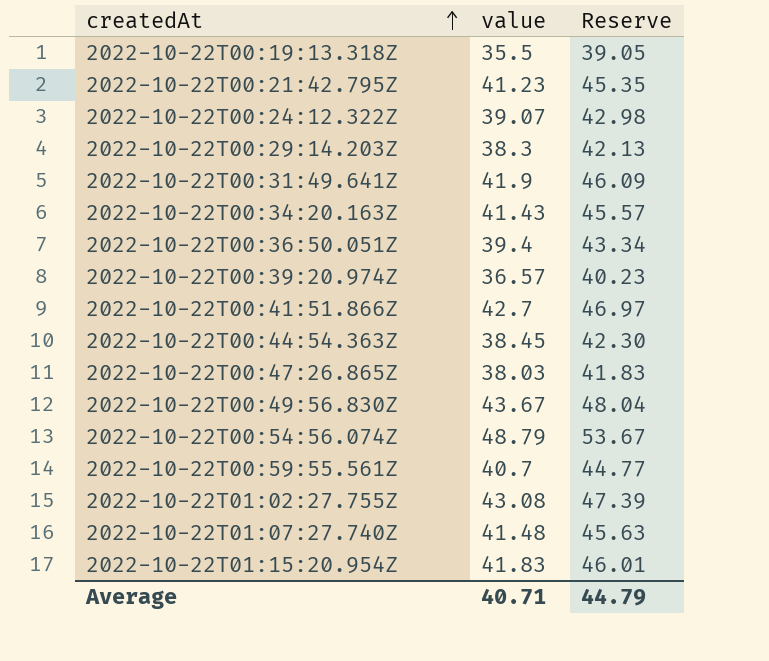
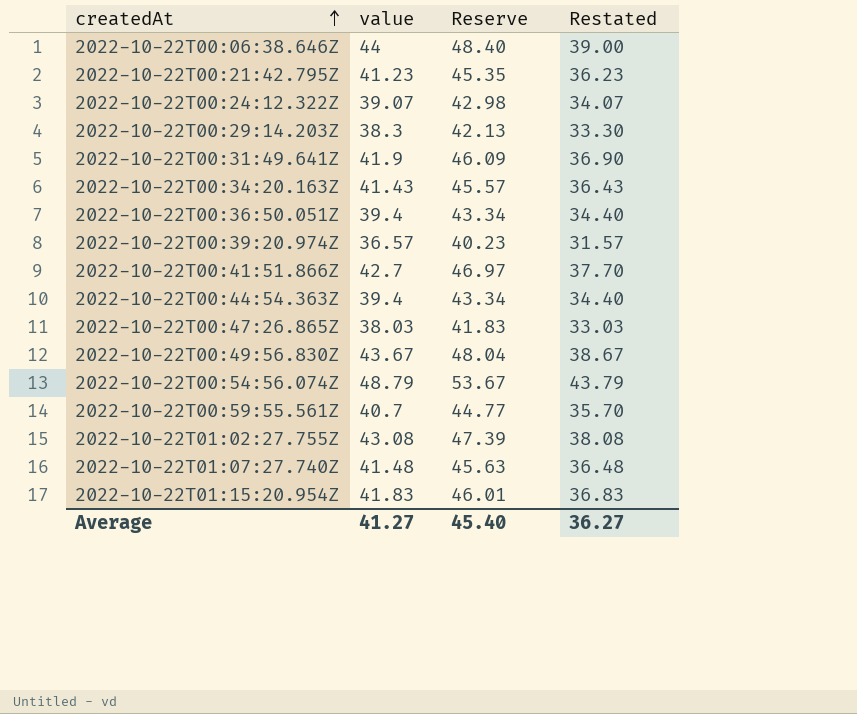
column Restated | formula: none -> [value] - 5
row 2022-10-22T00:19:13.318Z: 35.5 | 39.05 -> none
row 2022-10-22T00:06:38.646Z: none -> 44 | 48.40 | 39.00
2022-10-22T00:44:54.363Z | value: 38.45 -> 39.4
2022-10-22T00:44:54.363Z | Reserve: 42.30 -> 43.34
Average | value: 40.71 -> 41.27
Average | Reserve: 44.79 -> 45.40

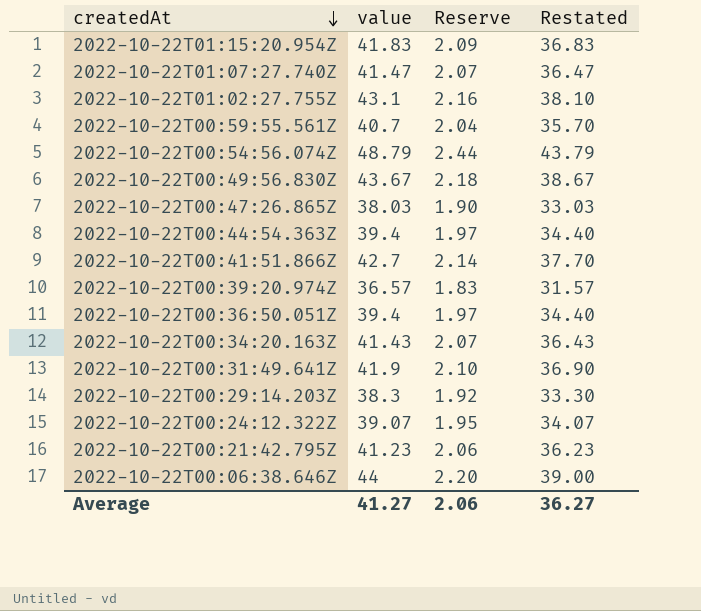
row order: createdAt ascending -> createdAt descending
column Reserve | formula: [value] * 1.1 -> [value] * 0.05
2022-10-22T01:07:27.740Z | value: 41.48 -> 41.47
2022-10-22T01:07:27.740Z | Restated: 36.48 -> 36.47
2022-10-22T01:02:27.755Z | value: 43.08 -> 43.1
2022-10-22T01:02:27.755Z | Restated: 38.08 -> 38.10
Average | Reserve: 45.40 -> 2.06

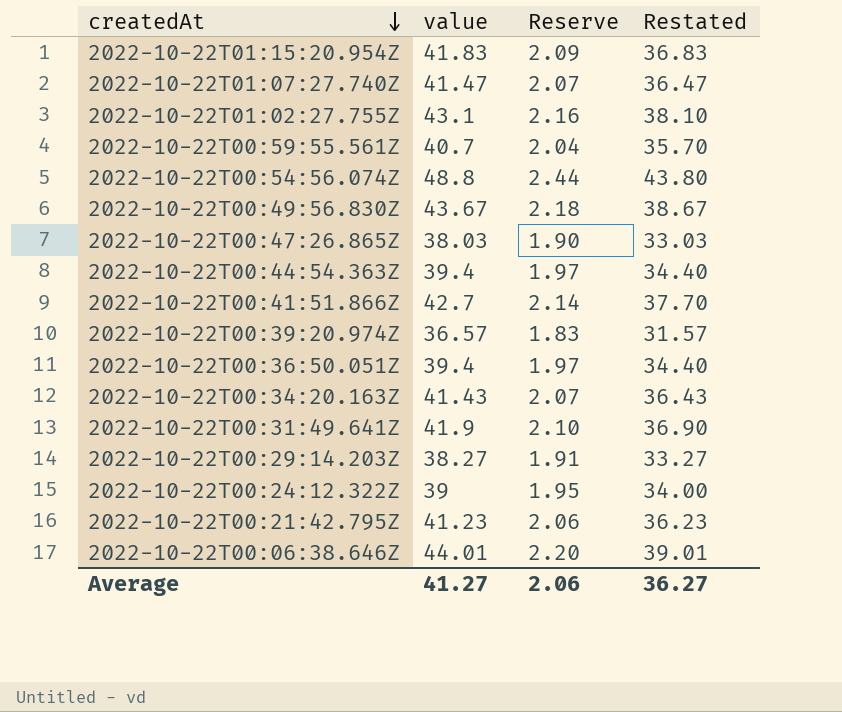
2022-10-22T00:54:56.074Z | value: 48.79 -> 48.8
2022-10-22T00:54:56.074Z | Restated: 43.79 -> 43.80
2022-10-22T00:29:14.203Z | value: 38.3 -> 38.27
2022-10-22T00:29:14.203Z | Reserve: 1.92 -> 1.91
2022-10-22T00:29:14.203Z | Restated: 33.30 -> 33.27
2022-10-22T00:24:12.322Z | value: 39.07 -> 39
2022-10-22T00:24:12.322Z | Restated: 34.07 -> 34.00
2022-10-22T00:06:38.646Z | value: 44 -> 44.01
2022-10-22T00:06:38.646Z | Restated: 39.00 -> 39.01

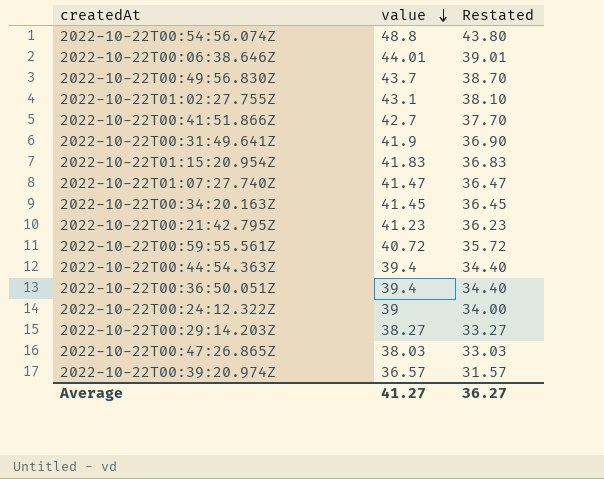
row order: createdAt descending -> value descending
column Reserve | formula: [value] * 0.05 -> none
2022-10-22T00:49:56.830Z | value: 43.67 -> 43.7
2022-10-22T00:49:56.830Z | Restated: 38.67 -> 38.70
2022-10-22T00:34:20.163Z | value: 41.43 -> 41.45
2022-10-22T00:34:20.163Z | Restated: 36.43 -> 36.45
2022-10-22T00:59:55.561Z | value: 40.7 -> 40.72
2022-10-22T00:59:55.561Z | Restated: 35.70 -> 35.72

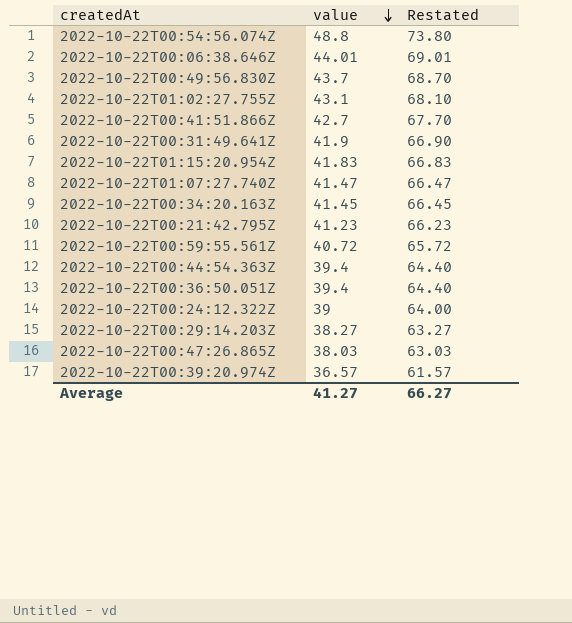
column Restated | formula: [value] - 5 -> [value] + 25
Average | Restated: 36.27 -> 66.27

